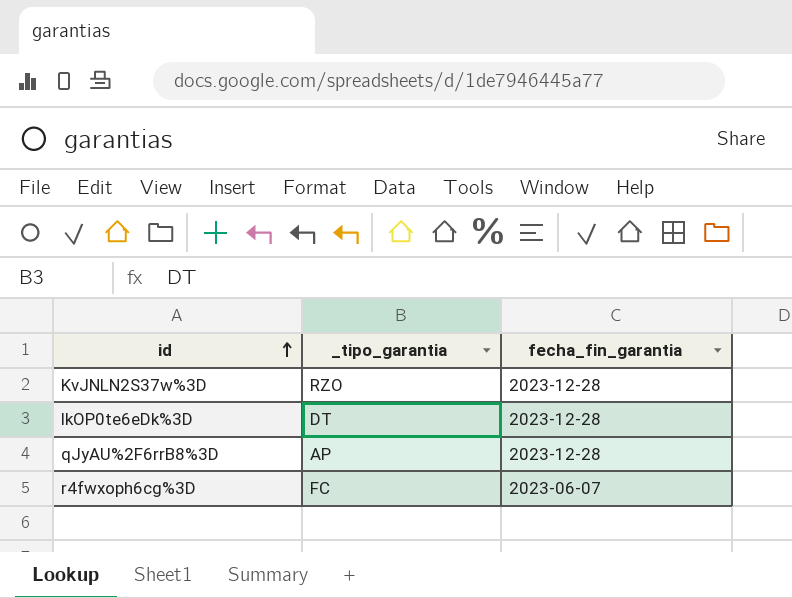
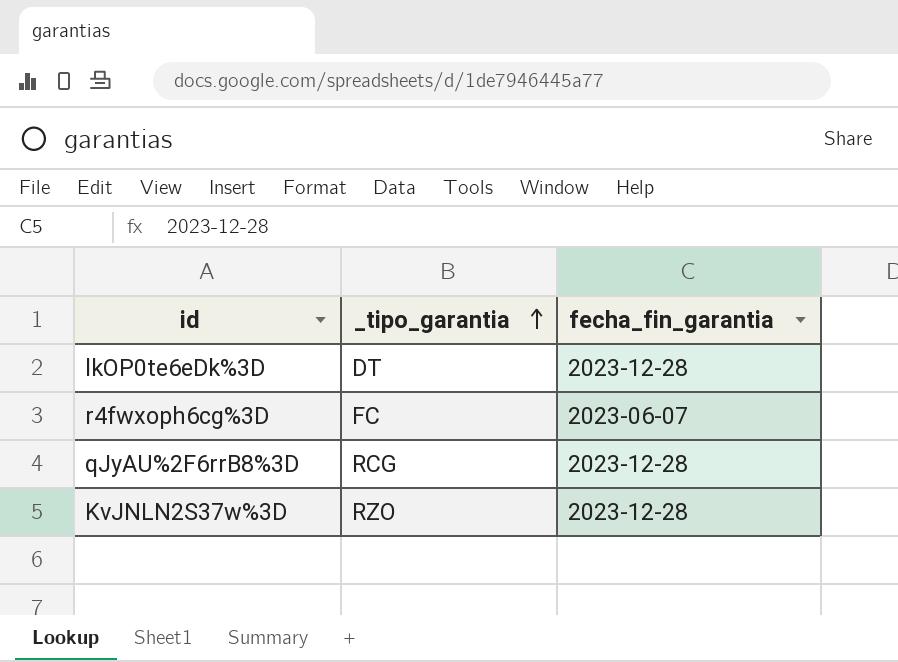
row order: id ascending -> _tipo_garantia ascending
qJyAU%2F6rrB8%3D | _tipo_garantia: AP -> RCG

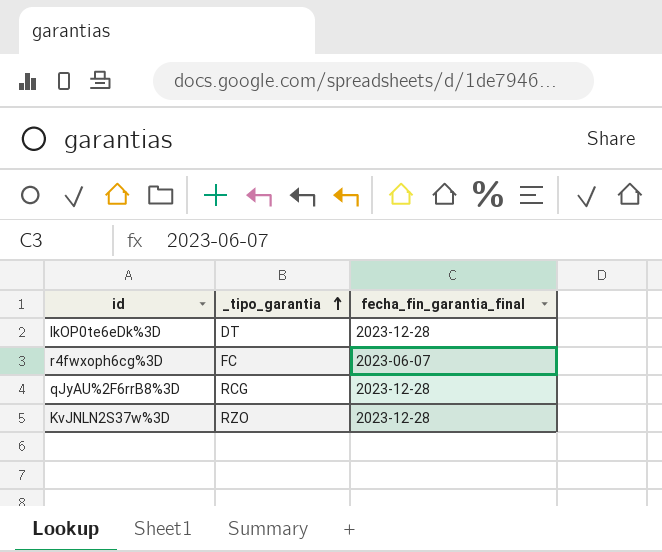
column name: fecha_fin_garantia -> fecha_fin_garantia_final

